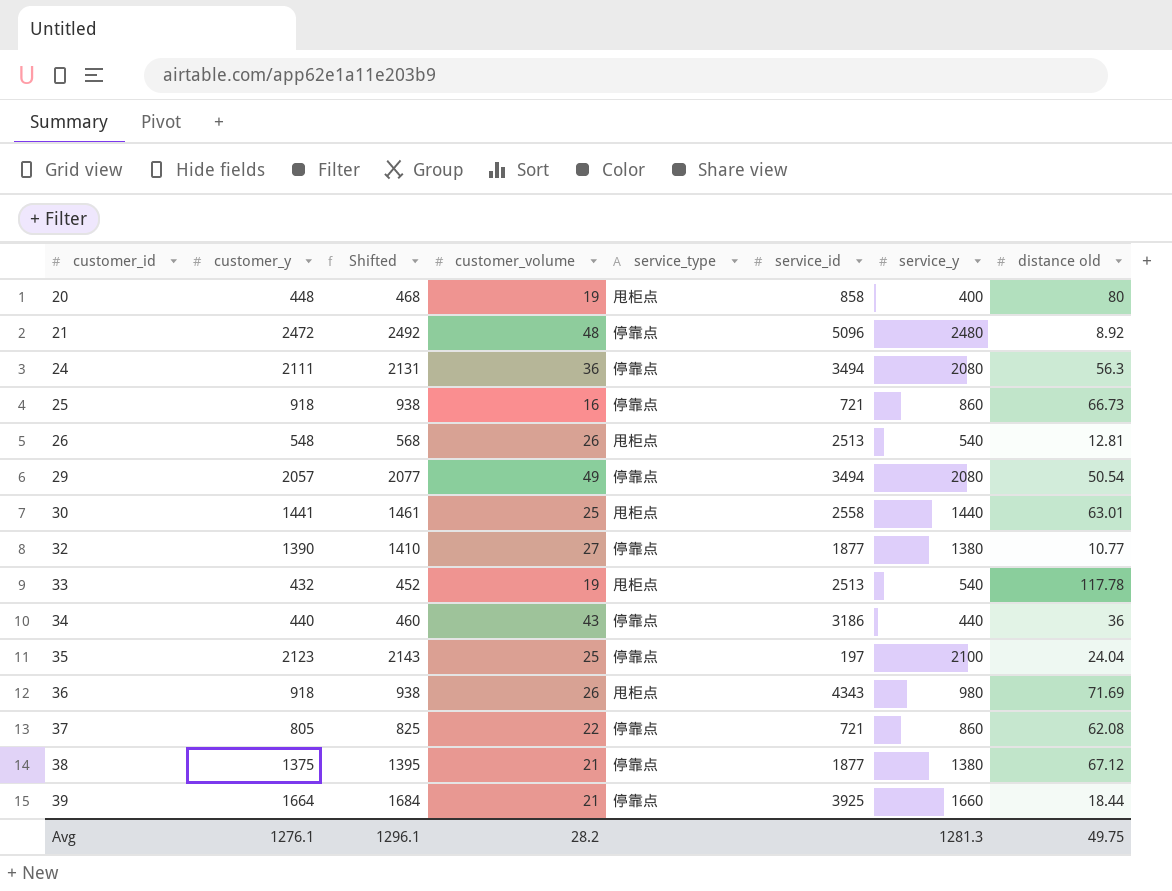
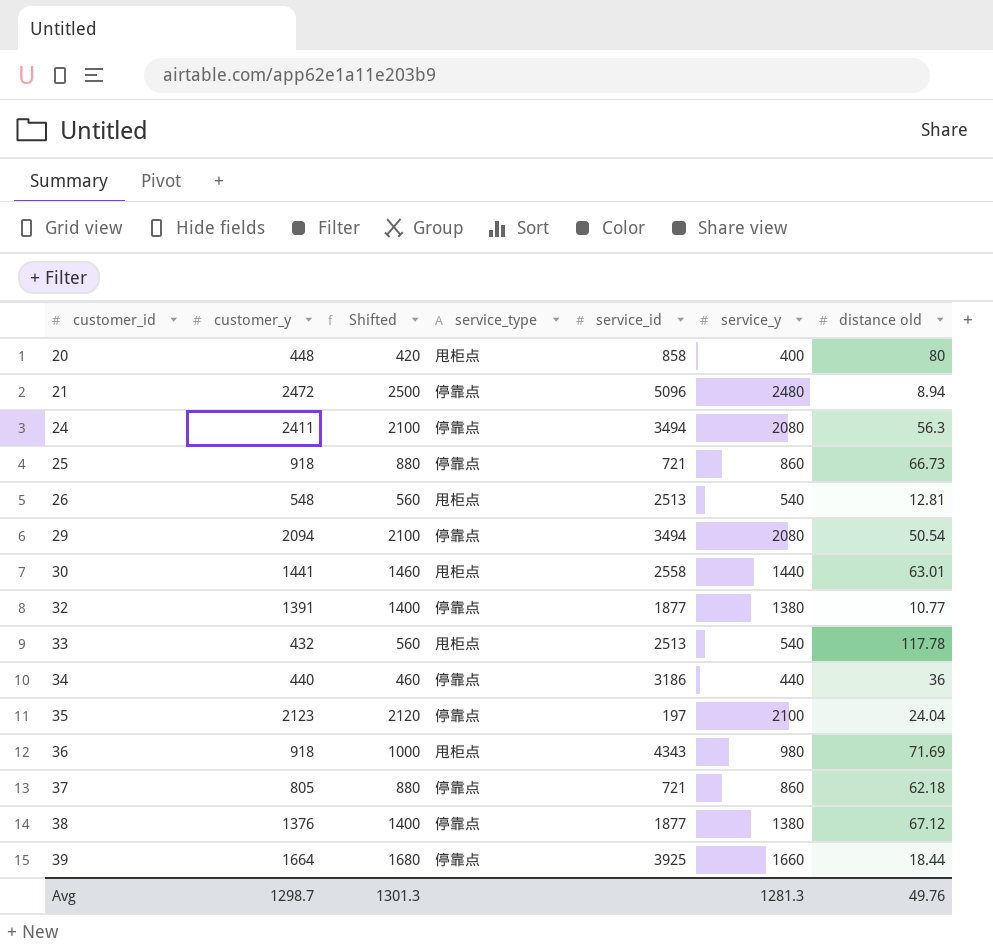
column customer_volume | position: 4 -> none
column Shifted | formula: [customer_y] + 20 -> [service_y] + 20
21 | distance old: 8.92 -> 8.94
24 | customer_y: 2111 -> 2411
29 | customer_y: 2057 -> 2094
32 | customer_y: 1390 -> 1391
37 | distance old: 62.08 -> 62.18
38 | customer_y: 1375 -> 1376
Avg | customer_y: 1276.1 -> 1298.7
Avg | Shifted: 1296.1 -> 1301.3
Avg | distance old: 49.75 -> 49.76

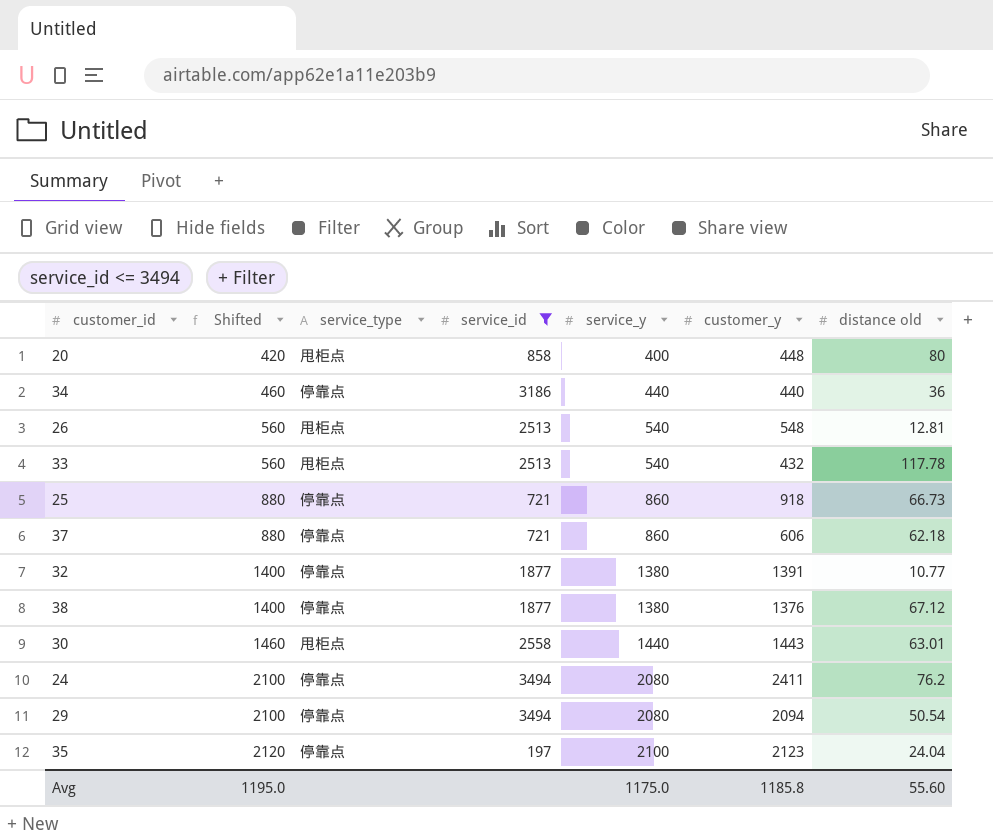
filter: none -> service_id <= 3494
row order: customer_id ascending -> Shifted ascending
column customer_y | position: 2 -> 6
37 | customer_y: 805 -> 606
30 | customer_y: 1441 -> 1443
24 | distance old: 56.3 -> 76.2
Avg | Shifted: 1301.3 -> 1195.0
Avg | service_y: 1281.3 -> 1175.0
Avg | customer_y: 1298.7 -> 1185.8
Avg | distance old: 49.76 -> 55.60

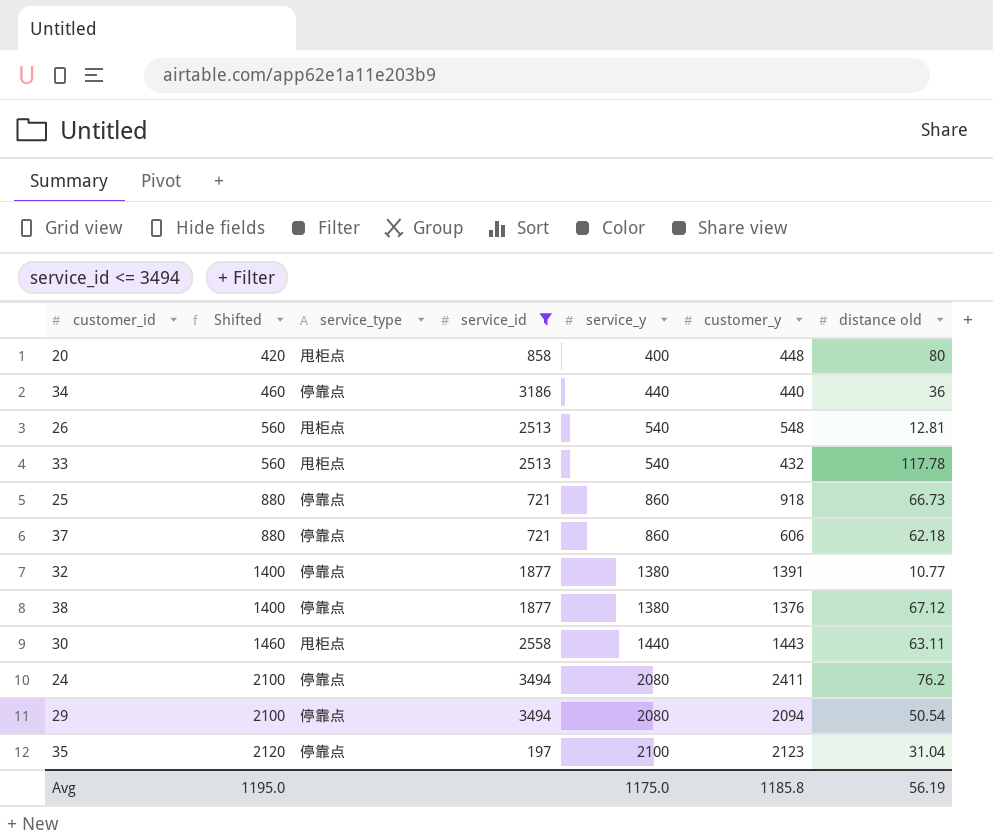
30 | distance old: 63.01 -> 63.11
35 | distance old: 24.04 -> 31.04
Avg | distance old: 55.60 -> 56.19

